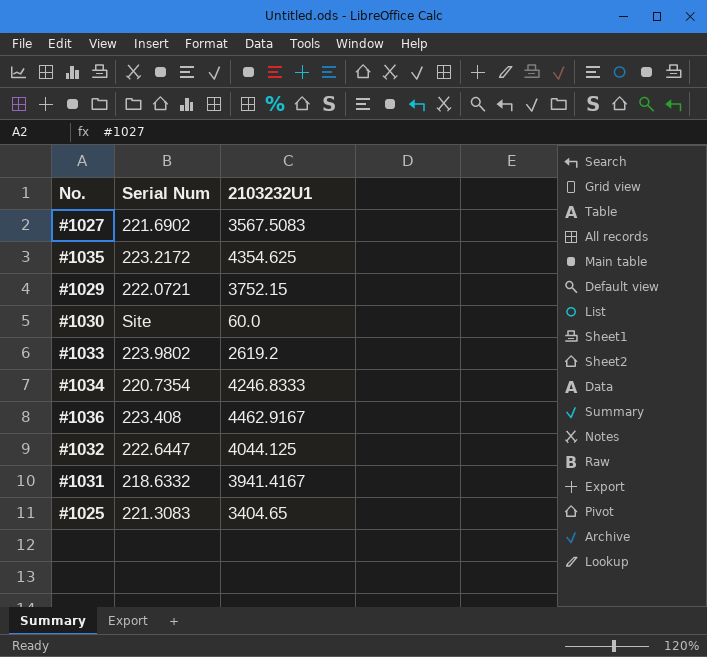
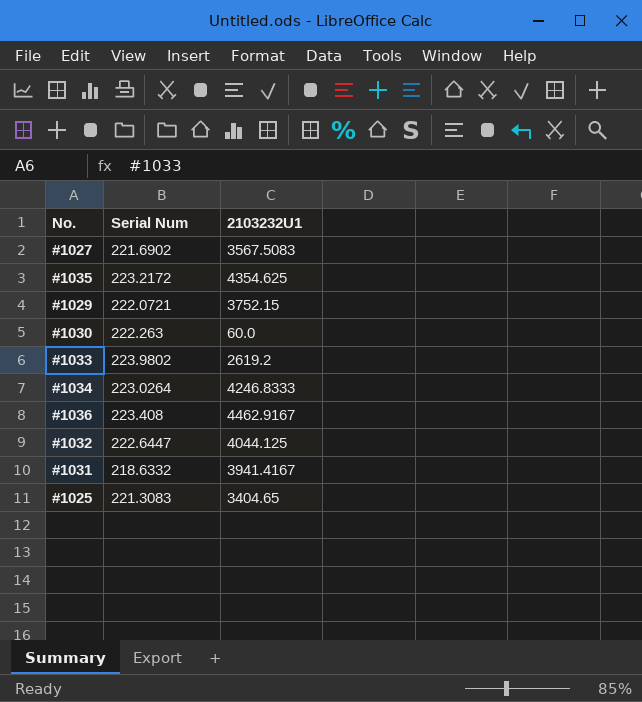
#1030 | Serial Num: Site -> 222.263
#1034 | Serial Num: 220.7354 -> 223.0264

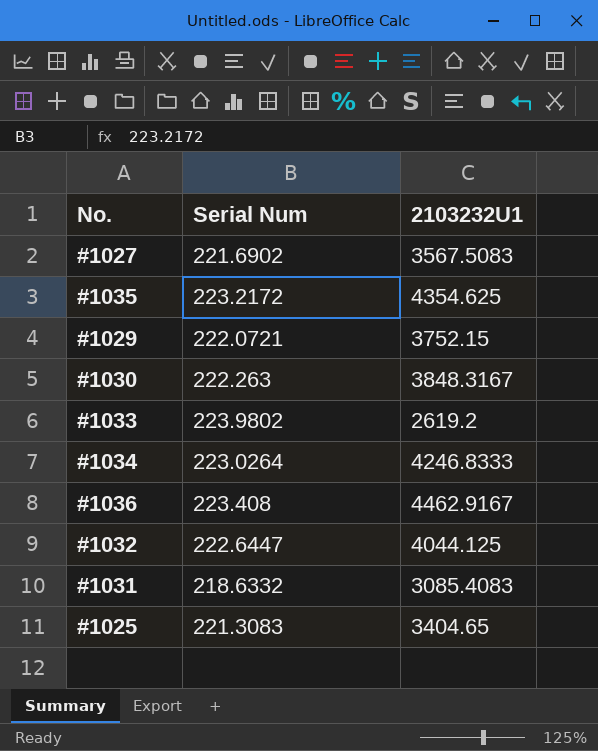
#1030 | 2103232U1: 60.0 -> 3848.3167
#1031 | 2103232U1: 3941.4167 -> 3085.4083

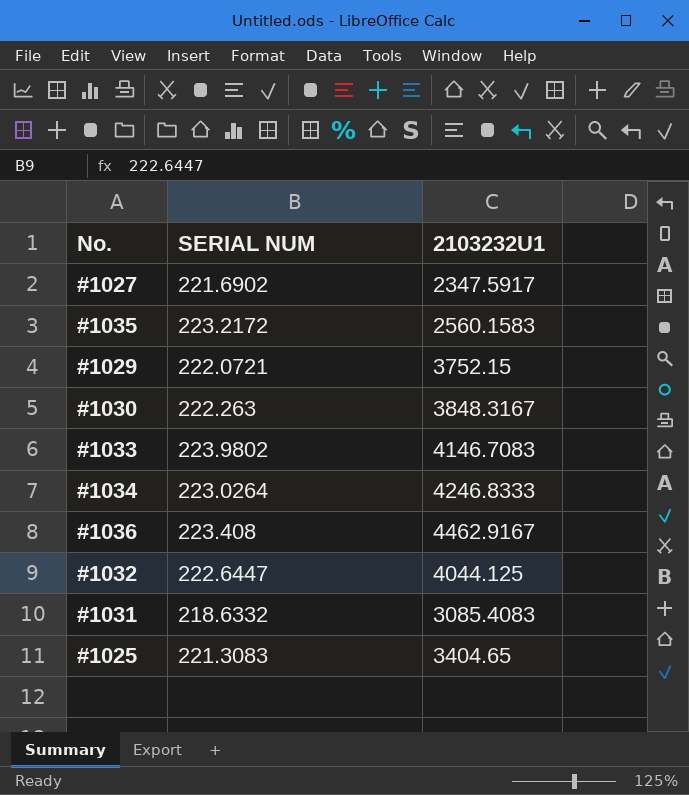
column name: Serial Num -> SERIAL NUM
#1027 | 2103232U1: 3567.5083 -> 2347.5917
#1035 | 2103232U1: 4354.625 -> 2560.1583
#1033 | 2103232U1: 2619.2 -> 4146.7083

